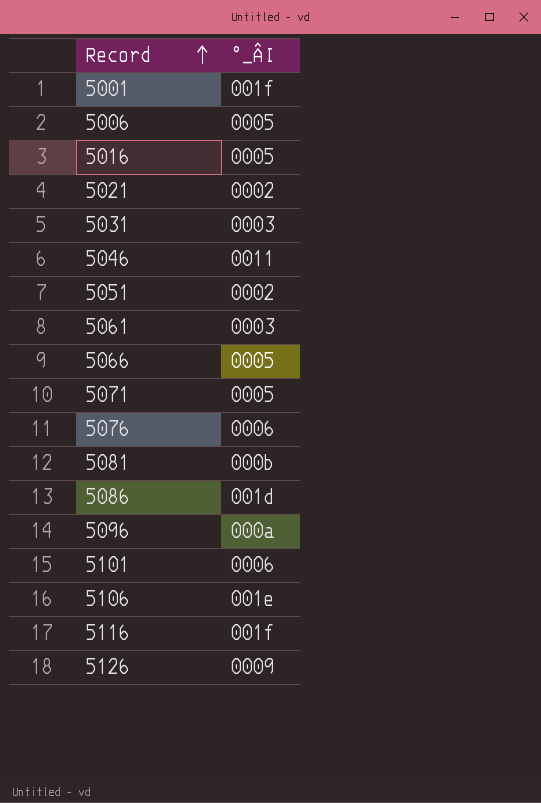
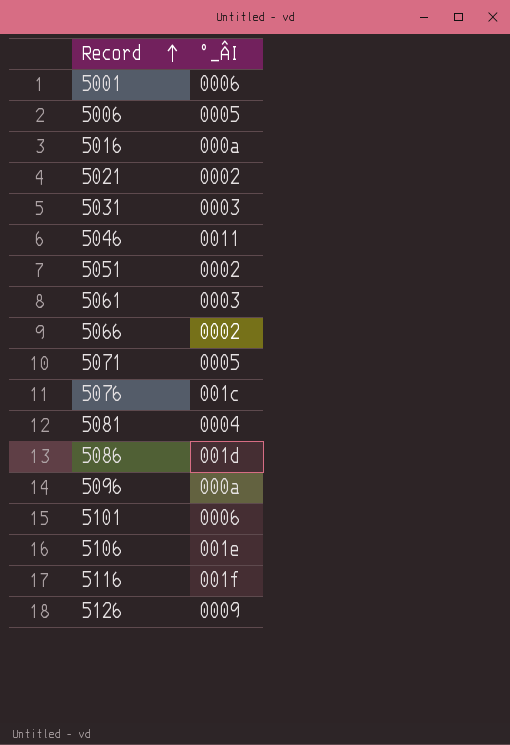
5001 | °_ÂI: 001f -> 0006
5016 | °_ÂI: 0005 -> 000a
5066 | °_ÂI: 0005 -> 0002
5076 | °_ÂI: 0006 -> 001c
5081 | °_ÂI: 000b -> 0004

